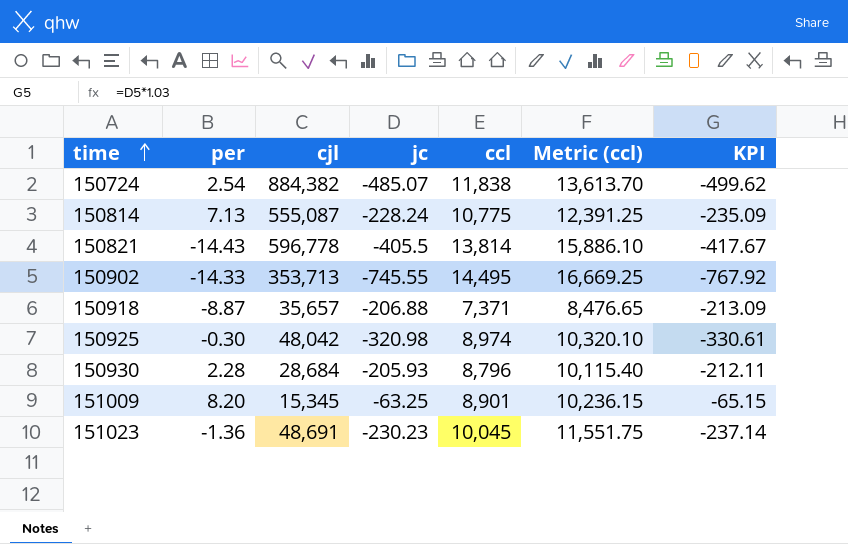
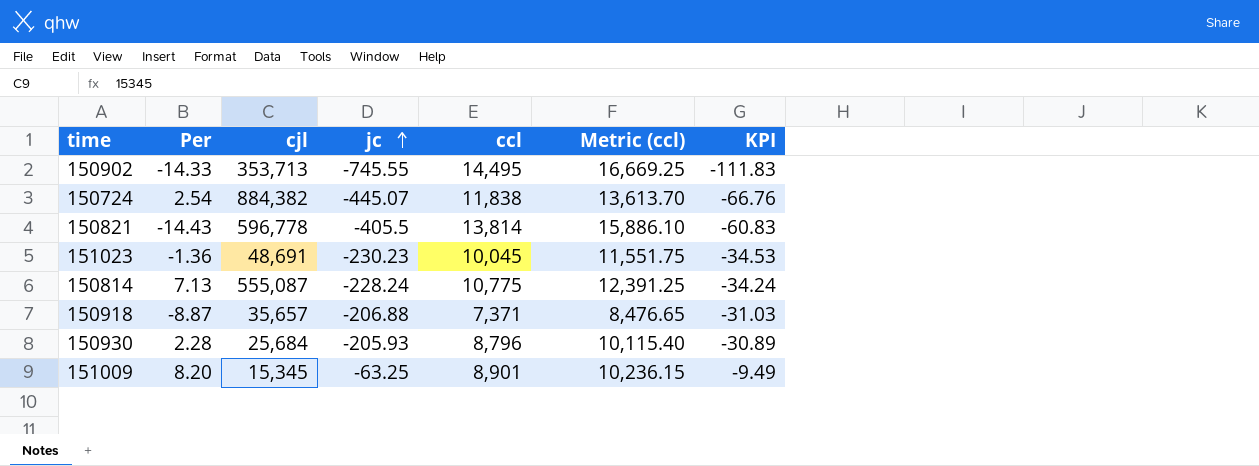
row order: time ascending -> jc ascending
column name: per -> Per
column KPI | formula: [jc] * 1.03 -> [jc] * 0.15
row 150925: -0.30 | 48,042 | -320.98 | 8,974 | 10,320.10 | -330.61 -> none
150724 | jc: -485.07 -> -445.07
150930 | cjl: 28,684 -> 25,684

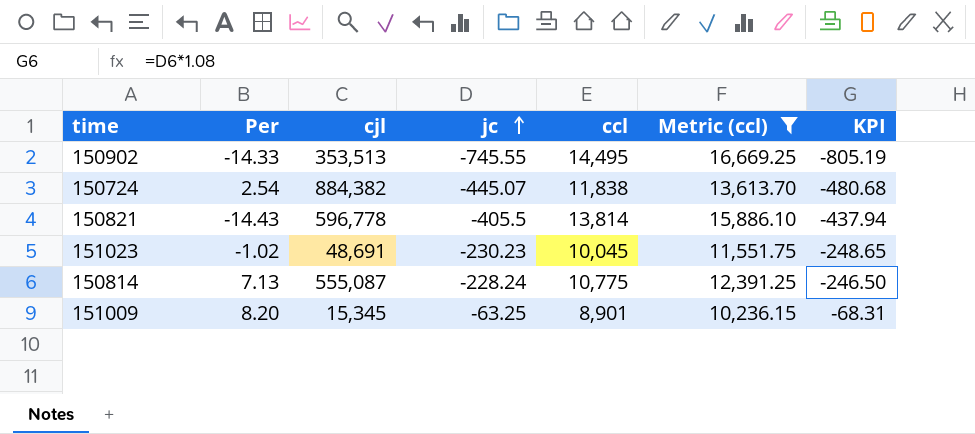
filter: none -> Metric (ccl) >= 10,236.15
column KPI | formula: [jc] * 0.15 -> [jc] * 1.08
150902 | cjl: 353,713 -> 353,513
151023 | Per: -1.36 -> -1.02

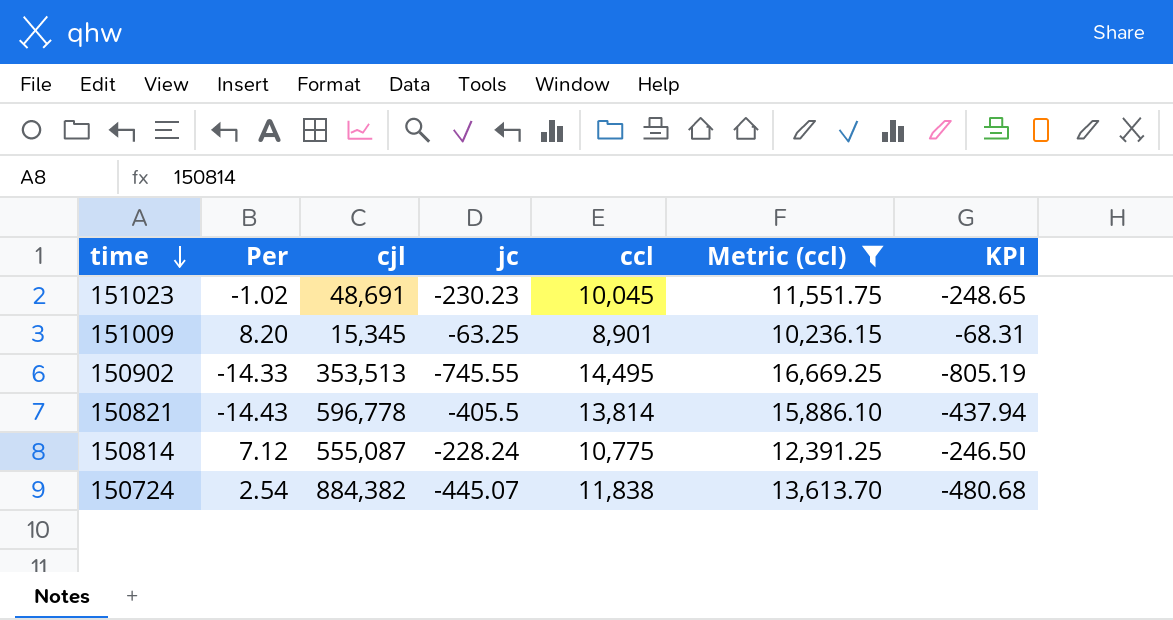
row order: jc ascending -> time descending
150814 | Per: 7.13 -> 7.12

